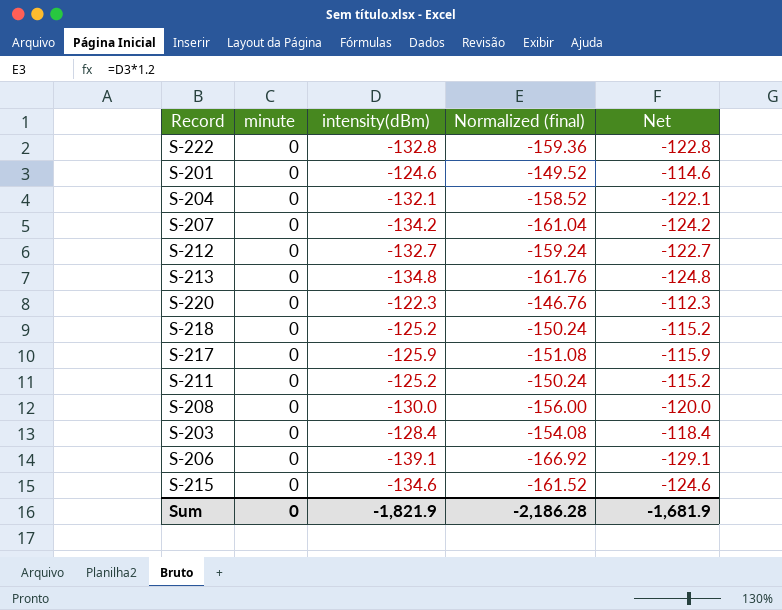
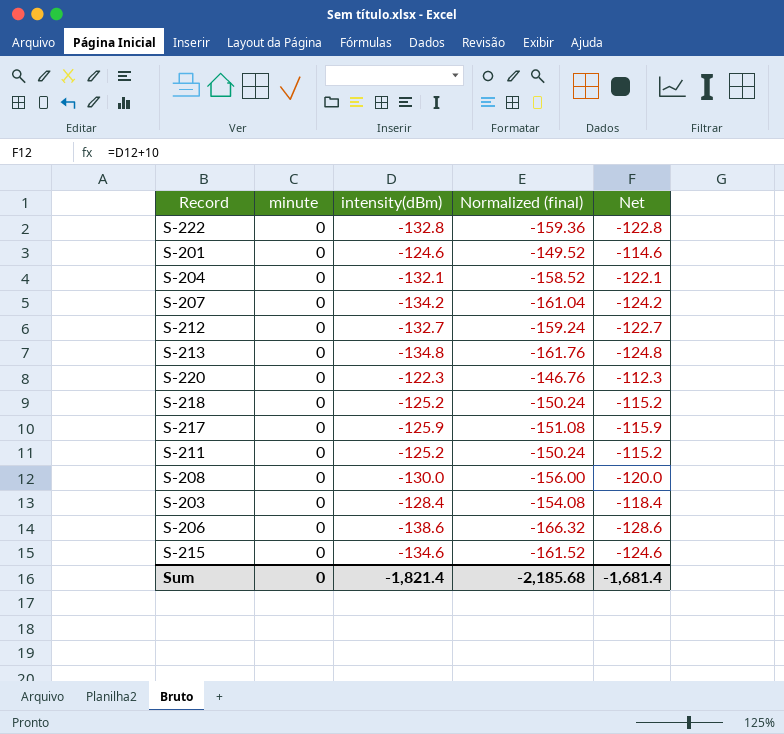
S-206 | intensity(dBm): -139.1 -> -138.6
S-206 | Normalized (final): -166.92 -> -166.32
S-206 | Net: -129.1 -> -128.6
Sum | intensity(dBm): -1,821.9 -> -1,821.4
Sum | Normalized (final): -2,186.28 -> -2,185.68
Sum | Net: -1,681.9 -> -1,681.4

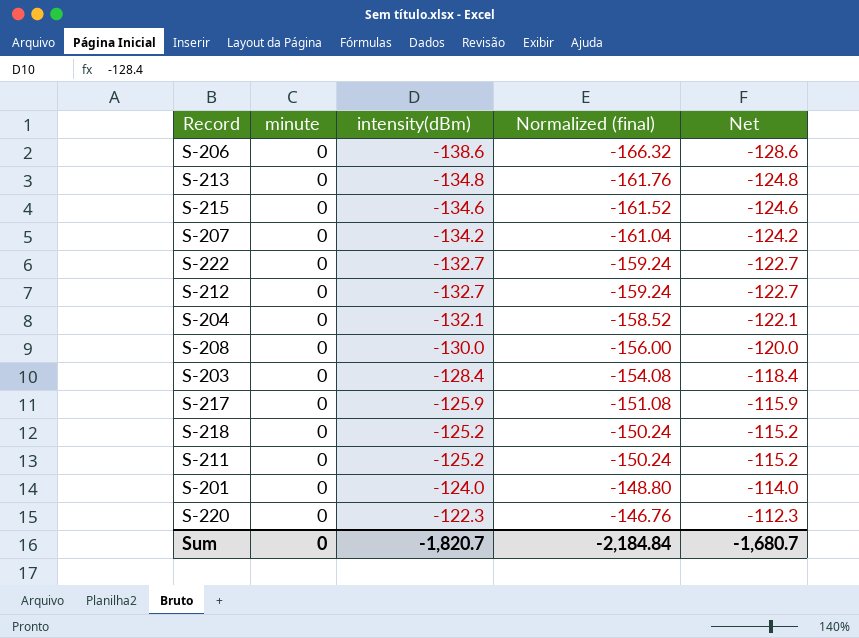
row order: none -> intensity(dBm) ascending
S-222 | intensity(dBm): -132.8 -> -132.7
S-222 | Normalized (final): -159.36 -> -159.24
S-222 | Net: -122.8 -> -122.7
S-201 | intensity(dBm): -124.6 -> -124.0
S-201 | Normalized (final): -149.52 -> -148.80
S-201 | Net: -114.6 -> -114.0
Sum | intensity(dBm): -1,821.4 -> -1,820.7
Sum | Normalized (final): -2,185.68 -> -2,184.84
Sum | Net: -1,681.4 -> -1,680.7

